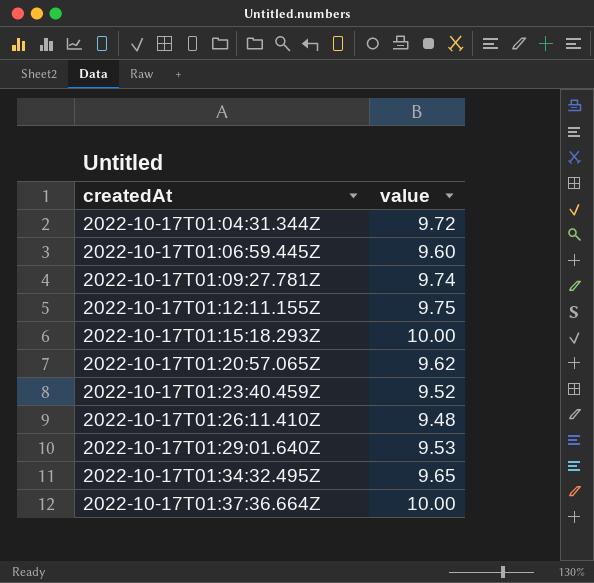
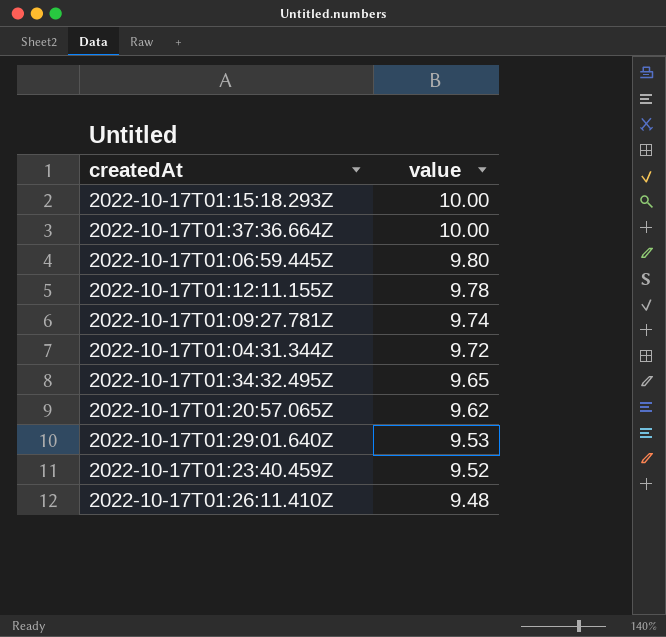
row order: createdAt ascending -> value descending
2022-10-17T01:06:59.445Z | value: 9.60 -> 9.80
2022-10-17T01:12:11.155Z | value: 9.75 -> 9.78

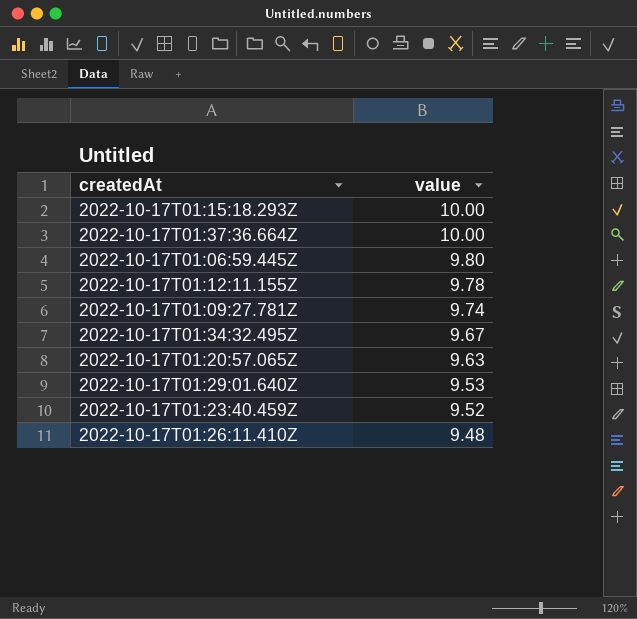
row 2022-10-17T01:04:31.344Z: 9.72 -> none
2022-10-17T01:34:32.495Z | value: 9.65 -> 9.67
2022-10-17T01:20:57.065Z | value: 9.62 -> 9.63

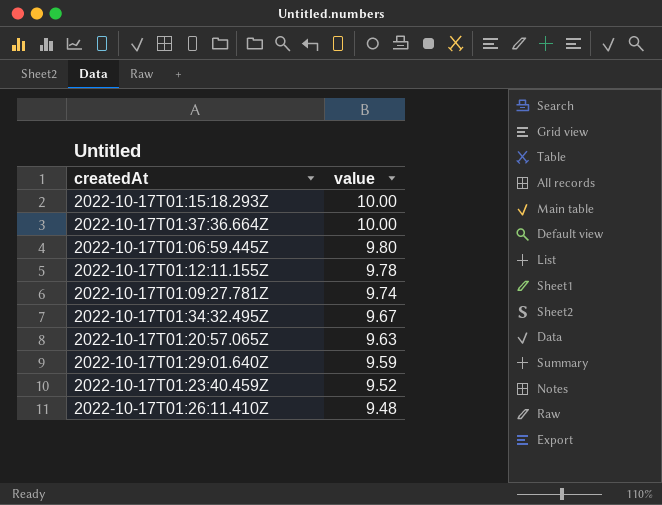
2022-10-17T01:29:01.640Z | value: 9.53 -> 9.59

